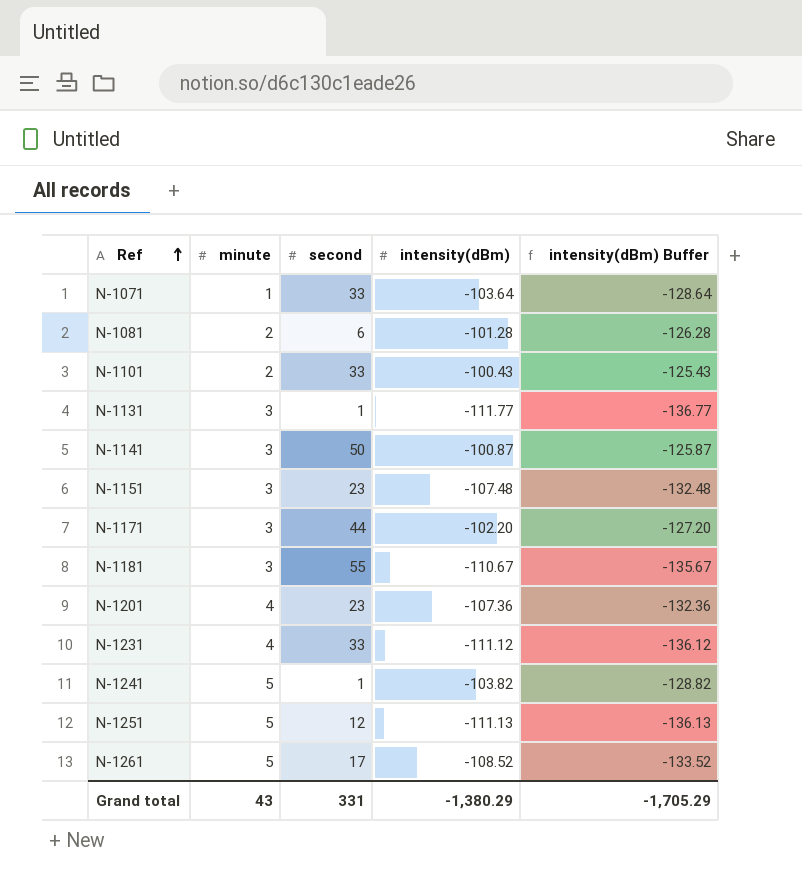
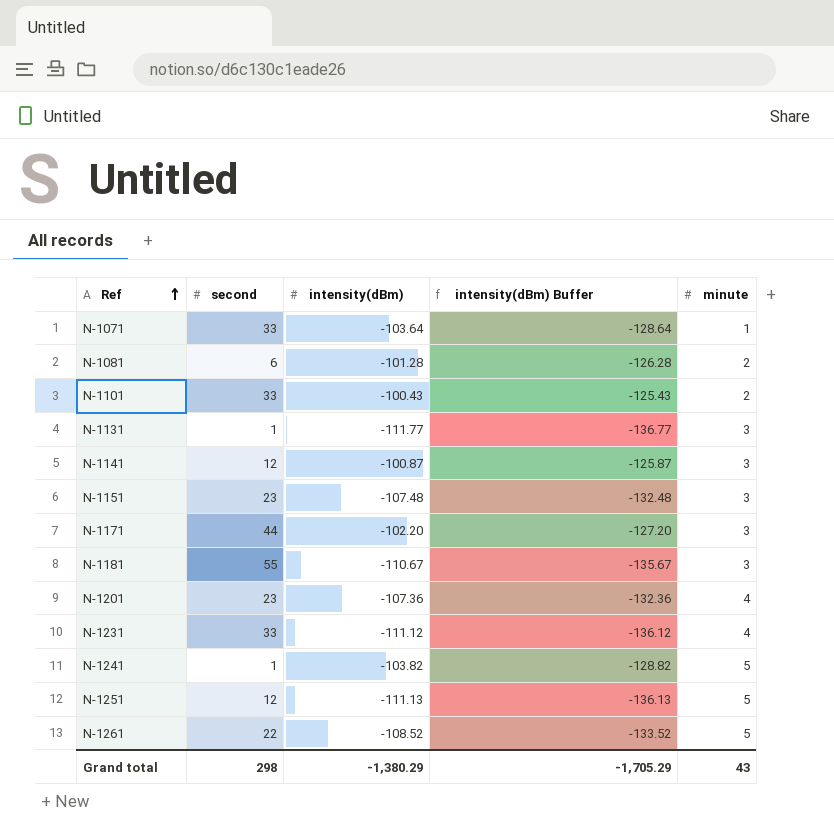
column minute | position: 2 -> 5
N-1141 | second: 50 -> 12
N-1261 | second: 17 -> 22
Grand total | second: 331 -> 298

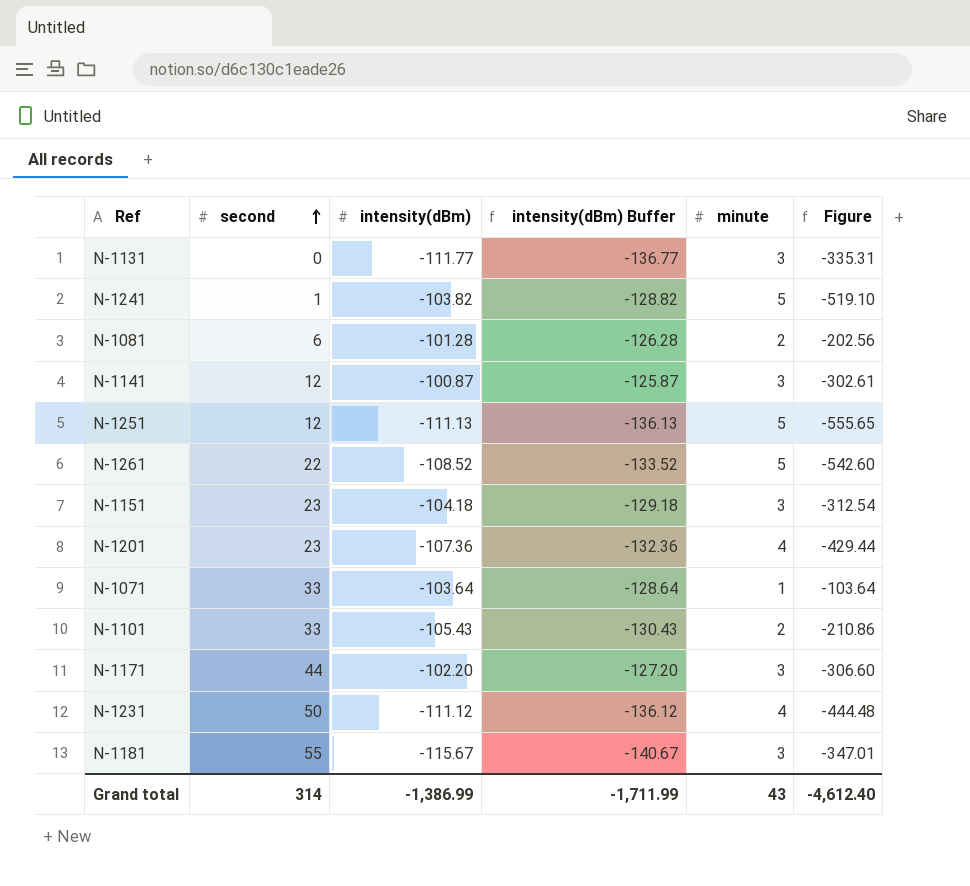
row order: Ref ascending -> second ascending
column Figure | formula: none -> [intensity(dBm)] * [minute]
N-1131 | second: 1 -> 0
N-1151 | intensity(dBm): -107.48 -> -104.18
N-1151 | intensity(dBm) Buffer: -132.48 -> -129.18
N-1101 | intensity(dBm): -100.43 -> -105.43
N-1101 | intensity(dBm) Buffer: -125.43 -> -130.43
N-1231 | second: 33 -> 50
N-1181 | intensity(dBm): -110.67 -> -115.67
N-1181 | intensity(dBm) Buffer: -135.67 -> -140.67
Grand total | second: 298 -> 314
Grand total | intensity(dBm): -1,380.29 -> -1,386.99
Grand total | intensity(dBm) Buffer: -1,705.29 -> -1,711.99

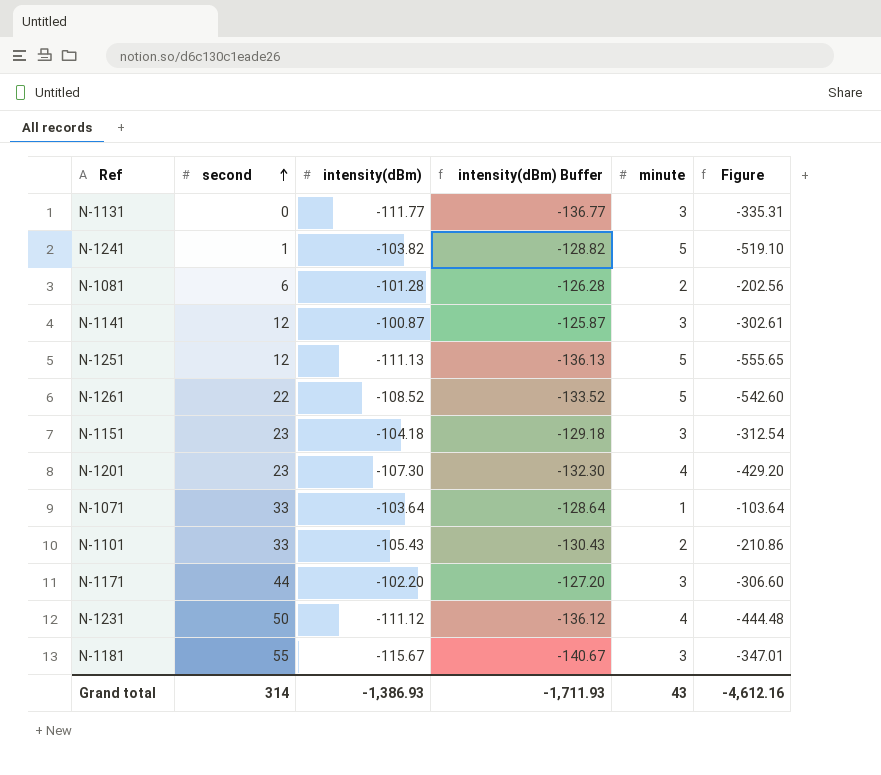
N-1201 | intensity(dBm): -107.36 -> -107.30
N-1201 | intensity(dBm) Buffer: -132.36 -> -132.30
N-1201 | Figure: -429.44 -> -429.20
Grand total | intensity(dBm): -1,386.99 -> -1,386.93
Grand total | intensity(dBm) Buffer: -1,711.99 -> -1,711.93
Grand total | Figure: -4,612.40 -> -4,612.16

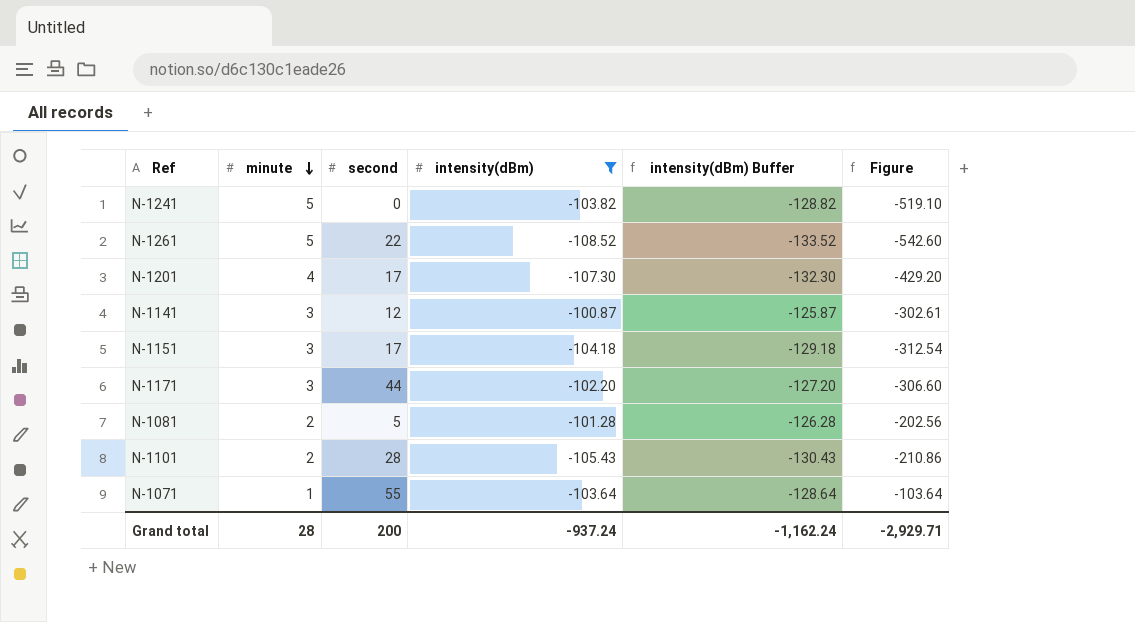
filter: none -> intensity(dBm) >= -108.52
row order: second ascending -> minute descending
column minute | position: 5 -> 2
N-1241 | second: 1 -> 0
N-1201 | second: 23 -> 17
N-1151 | second: 23 -> 17
N-1081 | second: 6 -> 5
N-1101 | second: 33 -> 28
N-1071 | second: 33 -> 55
Grand total | minute: 43 -> 28
Grand total | second: 314 -> 200
Grand total | intensity(dBm): -1,386.93 -> -937.24
Grand total | intensity(dBm) Buffer: -1,711.93 -> -1,162.24
Grand total | Figure: -4,612.16 -> -2,929.71

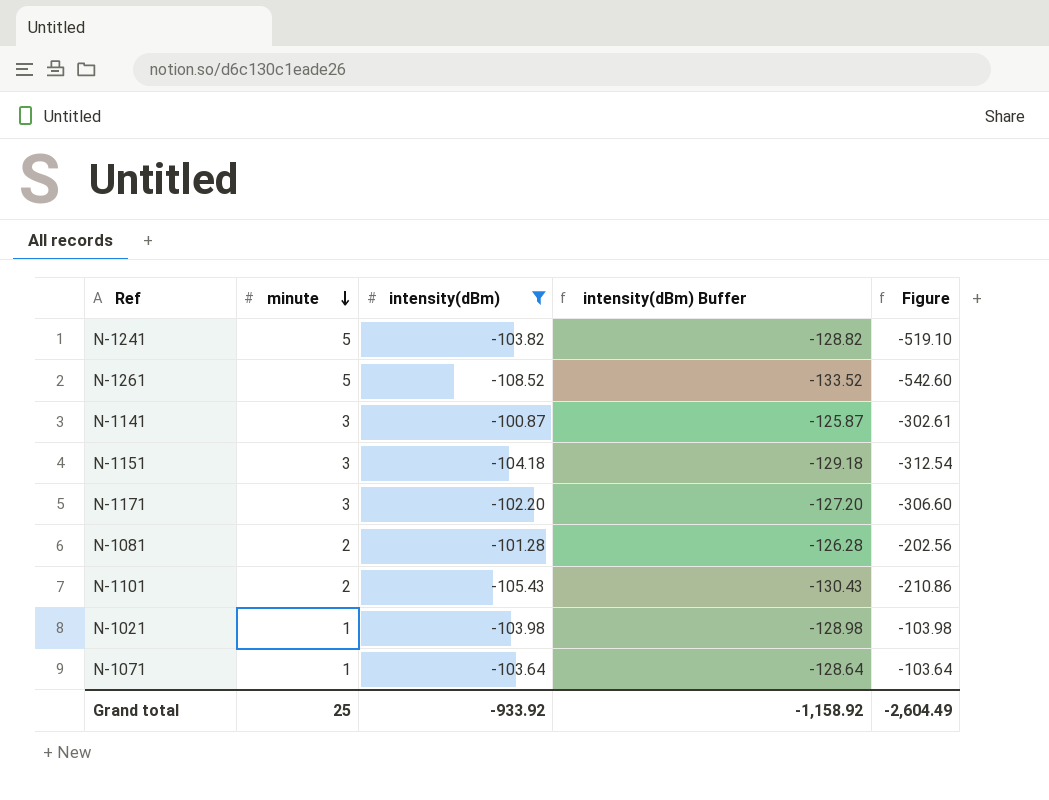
column second | position: 3 -> none
row N-1201: 4 | 17 | -107.30 | -132.30 | -429.20 -> none
row N-1021: none -> 1 | -103.98 | -128.98 | -103.98
Grand total | minute: 28 -> 25
Grand total | intensity(dBm): -937.24 -> -933.92
Grand total | intensity(dBm) Buffer: -1,162.24 -> -1,158.92
Grand total | Figure: -2,929.71 -> -2,604.49

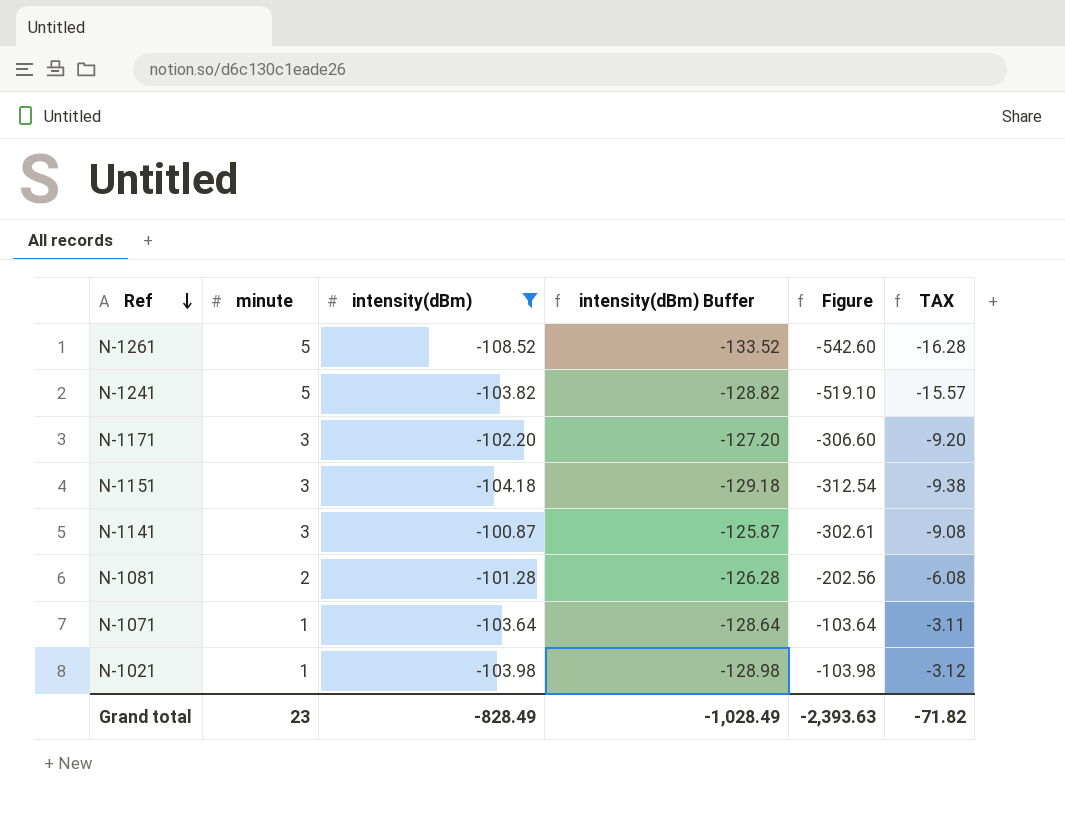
row order: minute descending -> Ref descending
column TAX | formula: none -> [Figure] * 0.03
row N-1101: 2 | -105.43 | -130.43 | -210.86 -> none
Grand total | minute: 25 -> 23
Grand total | intensity(dBm): -933.92 -> -828.49
Grand total | intensity(dBm) Buffer: -1,158.92 -> -1,028.49
Grand total | Figure: -2,604.49 -> -2,393.63

